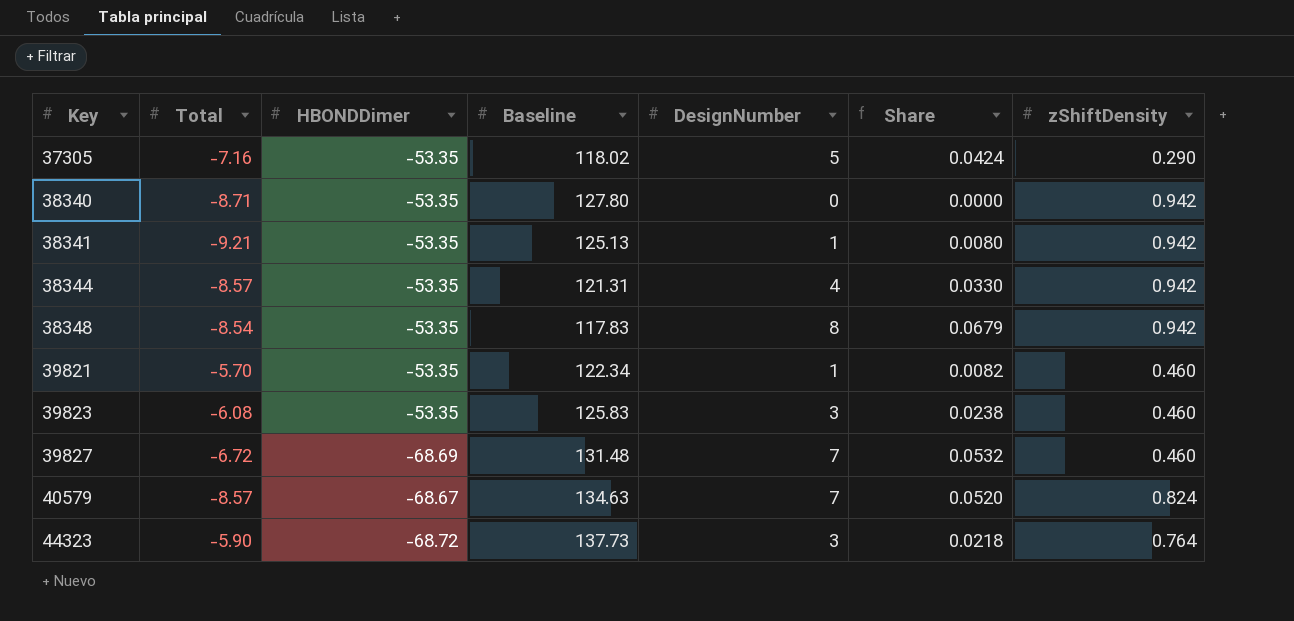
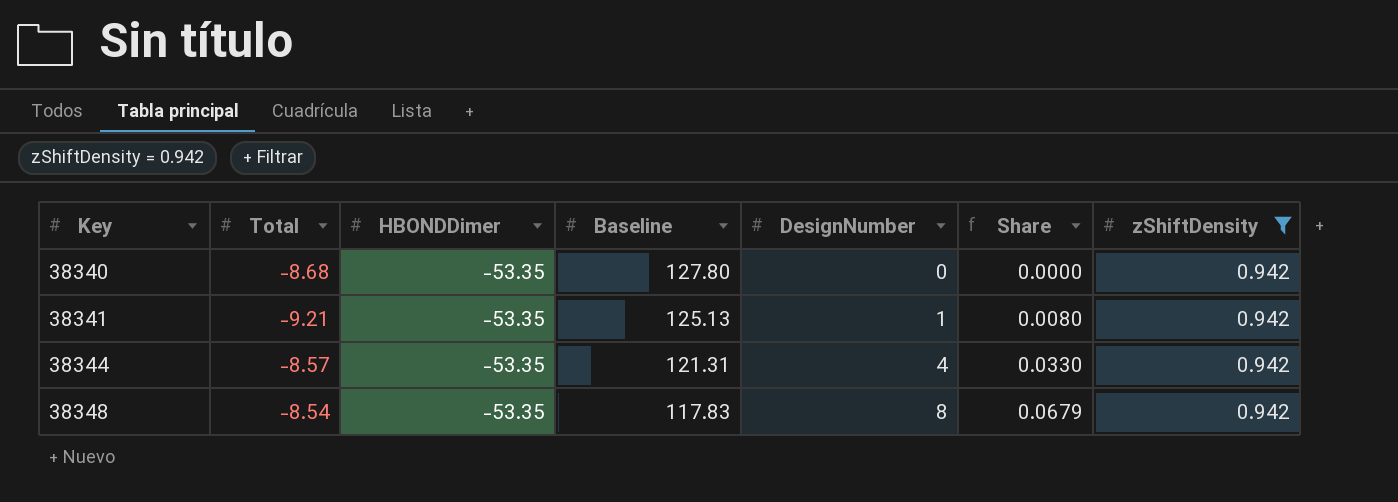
filter: none -> zShiftDensity = 0.942
38340 | Total: -8.71 -> -8.68

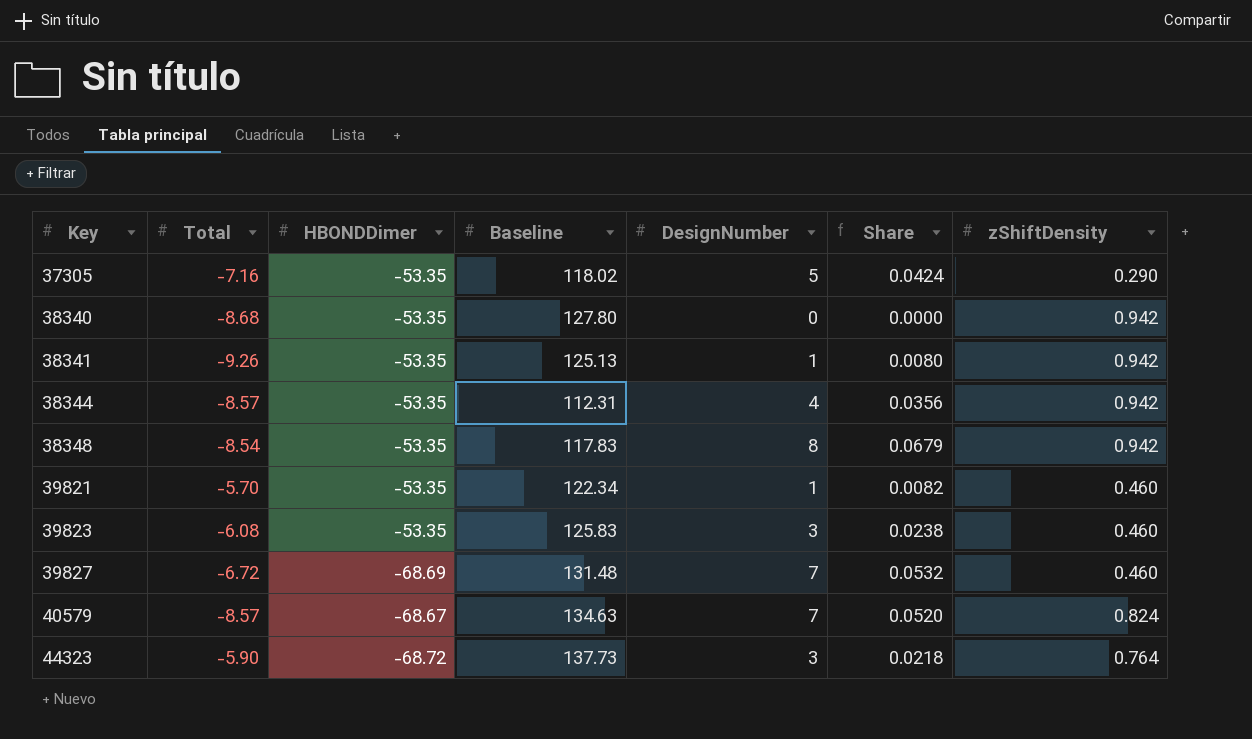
filter: zShiftDensity = 0.942 -> none
38341 | Total: -9.21 -> -9.26
38344 | Baseline: 121.31 -> 112.31
38344 | Share: 0.0330 -> 0.0356

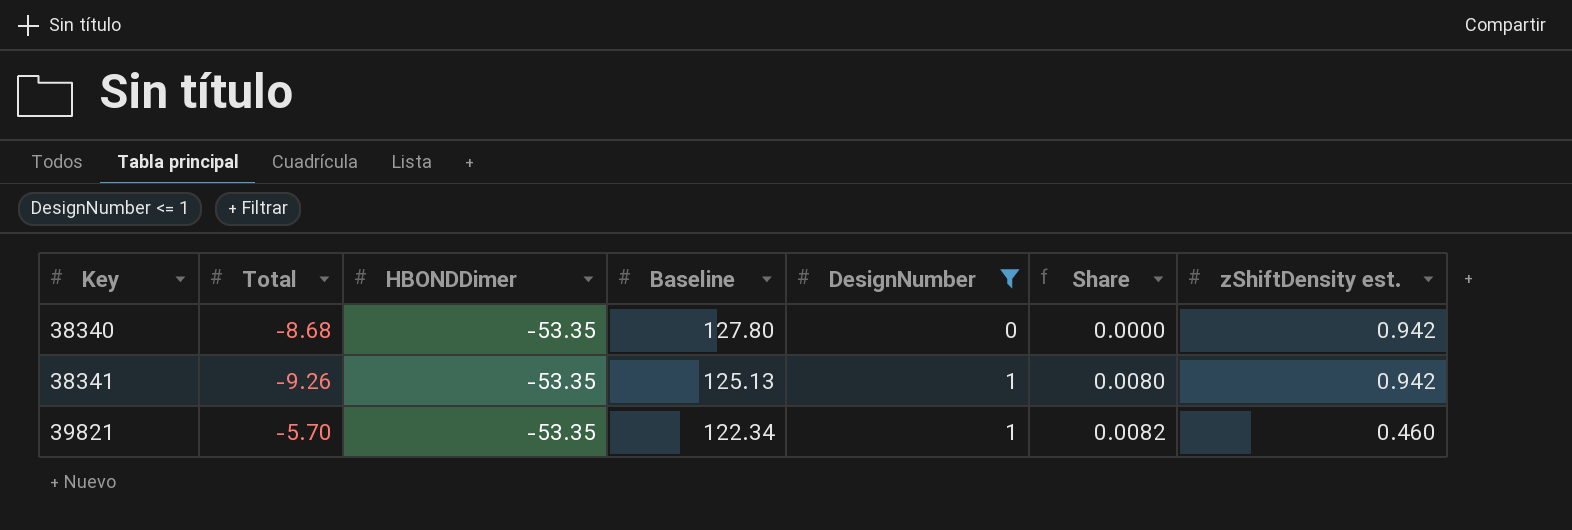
filter: none -> DesignNumber <= 1
column name: zShiftDensity -> zShiftDensity est.

